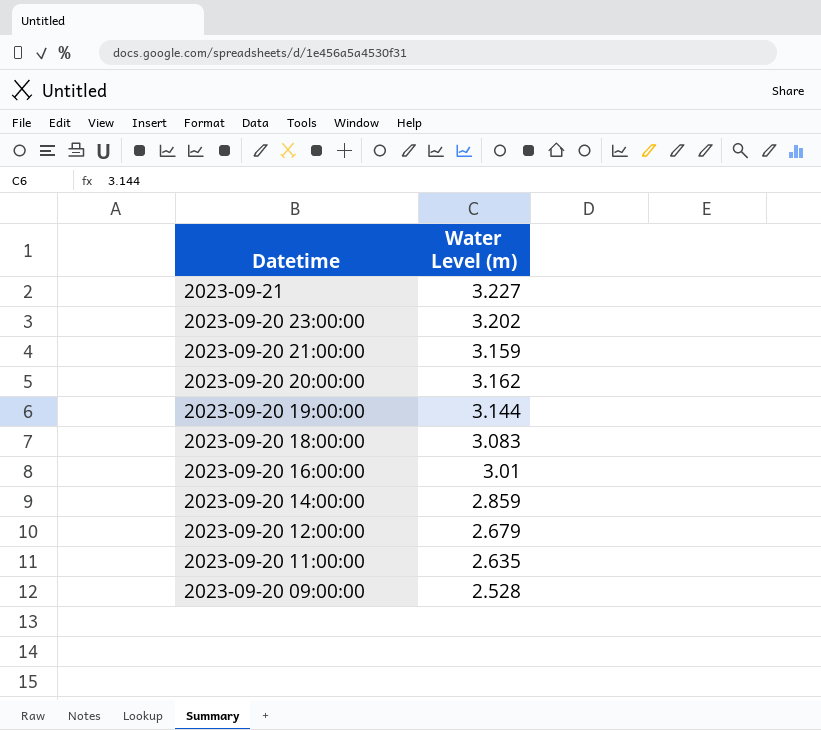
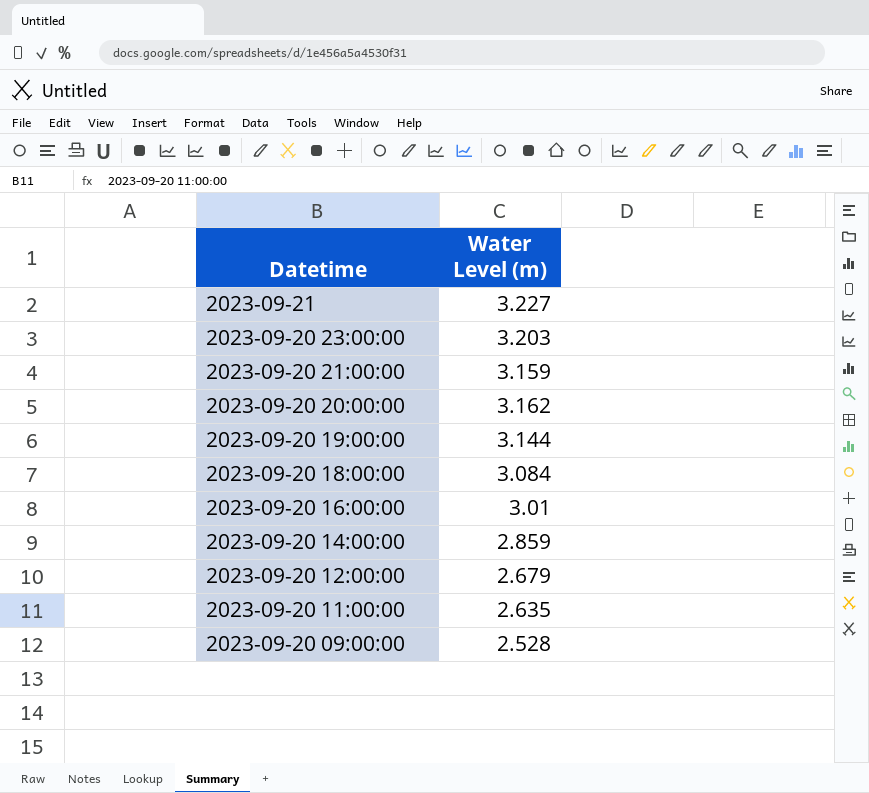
2023-09-20 23:00:00 | Water Level (m): 3.202 -> 3.203
2023-09-20 18:00:00 | Water Level (m): 3.083 -> 3.084

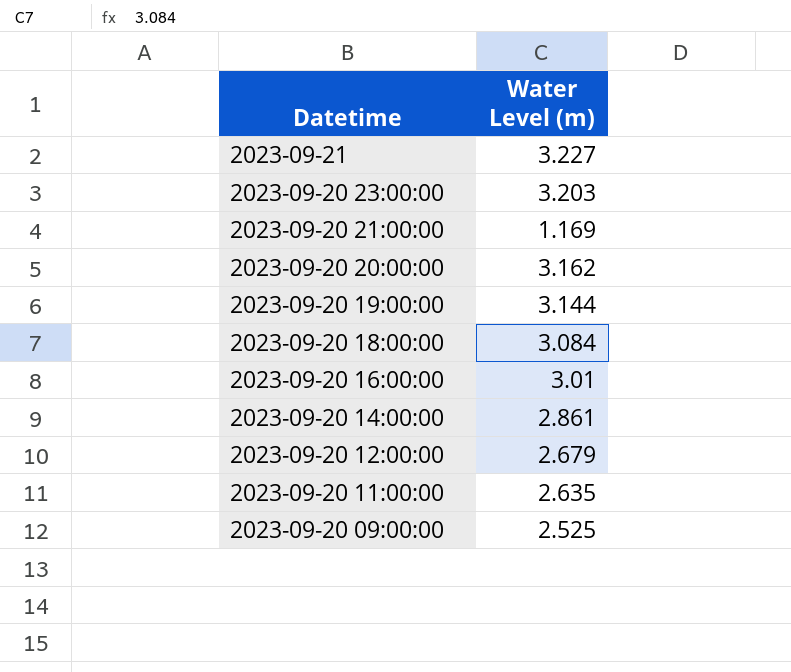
2023-09-20 21:00:00 | Water Level (m): 3.159 -> 1.169
2023-09-20 14:00:00 | Water Level (m): 2.859 -> 2.861
2023-09-20 09:00:00 | Water Level (m): 2.528 -> 2.525

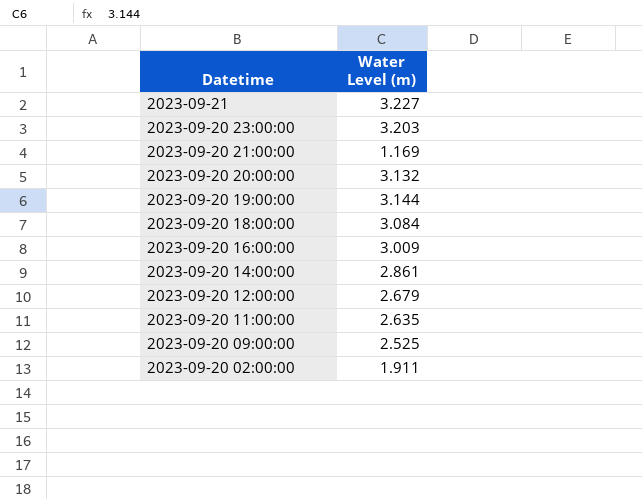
2023-09-20 20:00:00 | Water Level (m): 3.162 -> 3.132
2023-09-20 16:00:00 | Water Level (m): 3.01 -> 3.009
row 2023-09-20 02:00:00: none -> 1.911

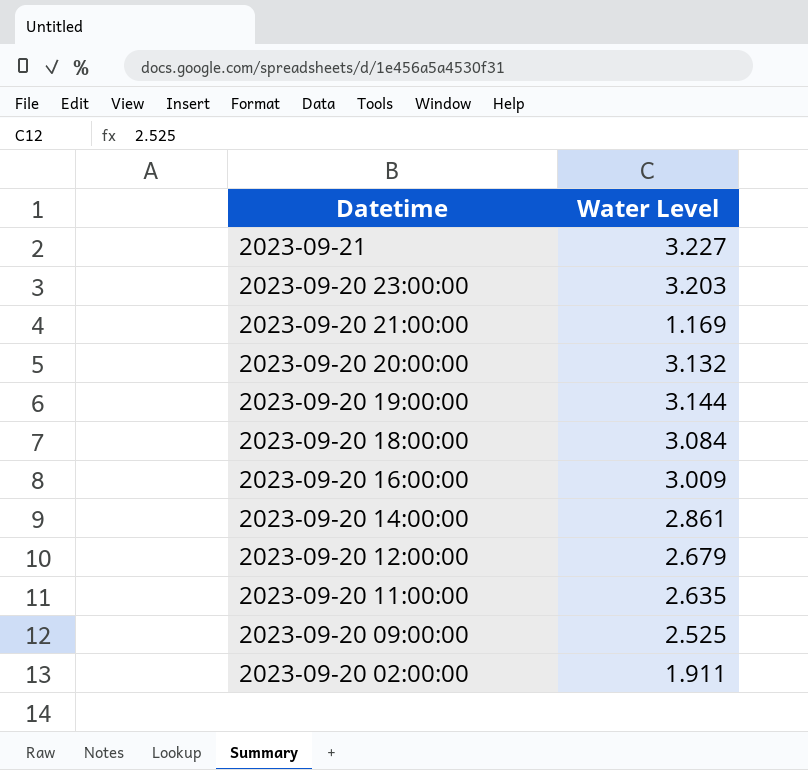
column name: Water Level (m) -> Water Level

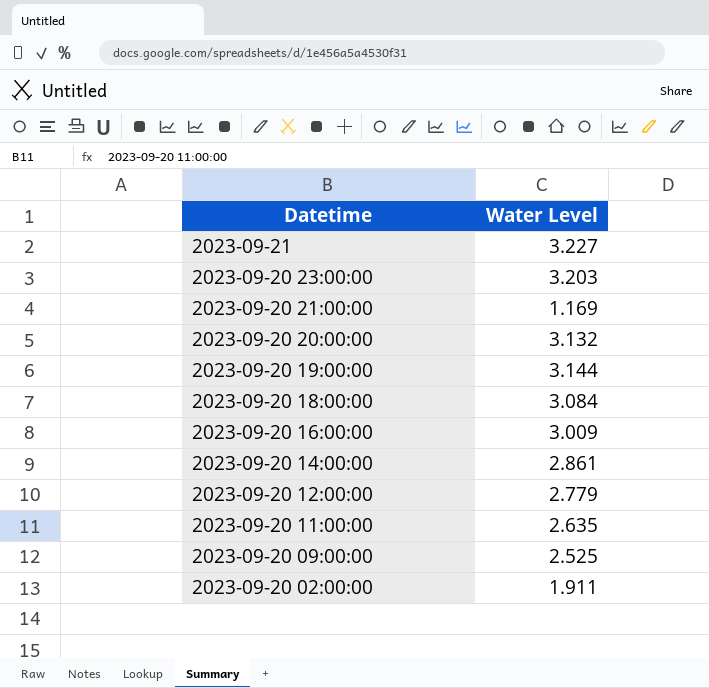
2023-09-20 12:00:00 | Water Level: 2.679 -> 2.779

